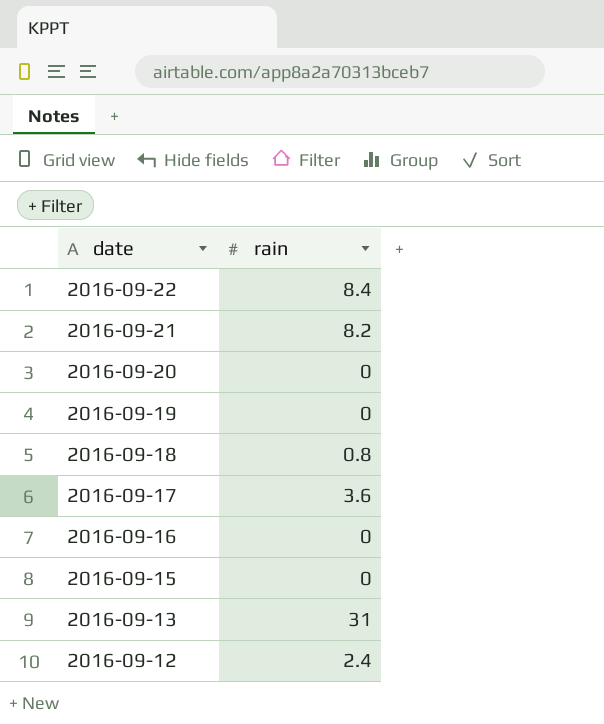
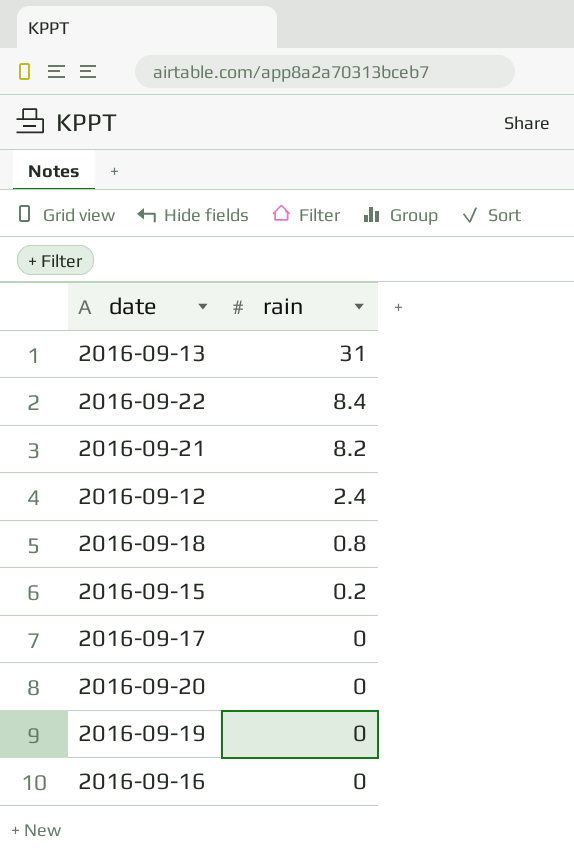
row order: date descending -> rain descending
2016-09-15 | rain: 0 -> 0.2
2016-09-17 | rain: 3.6 -> 0

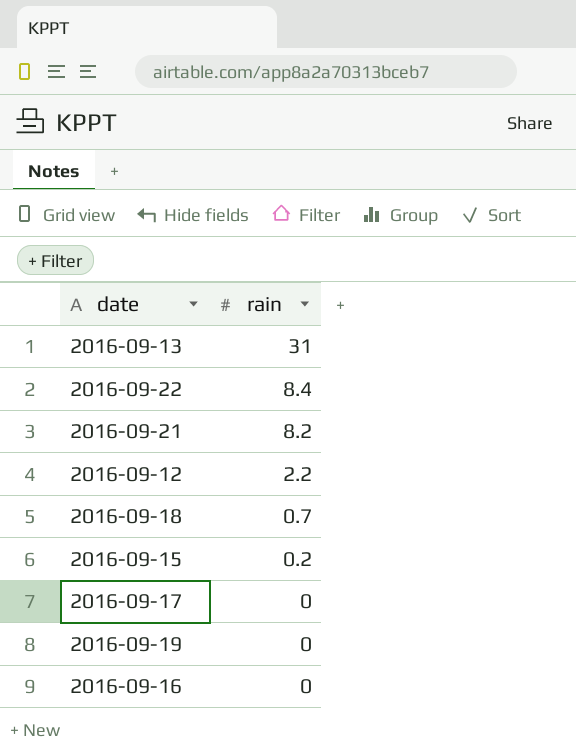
row 2016-09-20: 0 -> none
2016-09-12 | rain: 2.4 -> 2.2
2016-09-18 | rain: 0.8 -> 0.7

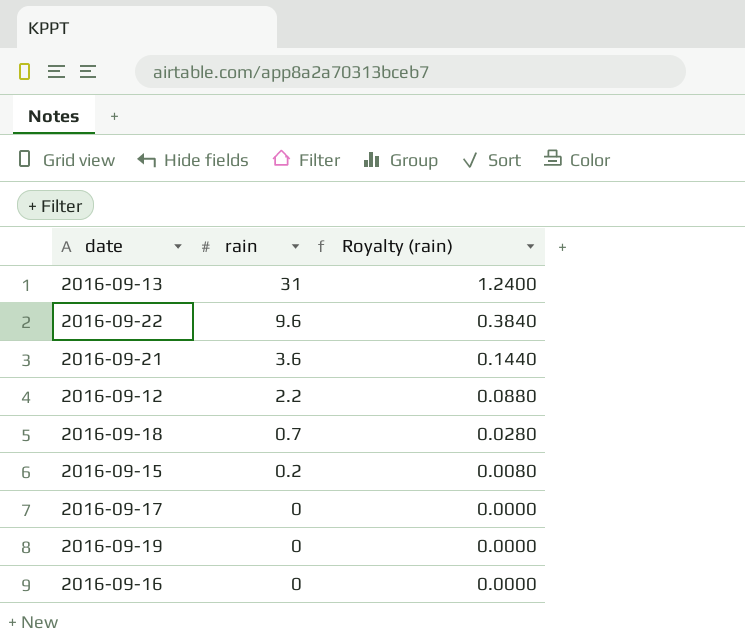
column Royalty (rain) | formula: none -> [rain] * 0.04
2016-09-22 | rain: 8.4 -> 9.6
2016-09-21 | rain: 8.2 -> 3.6

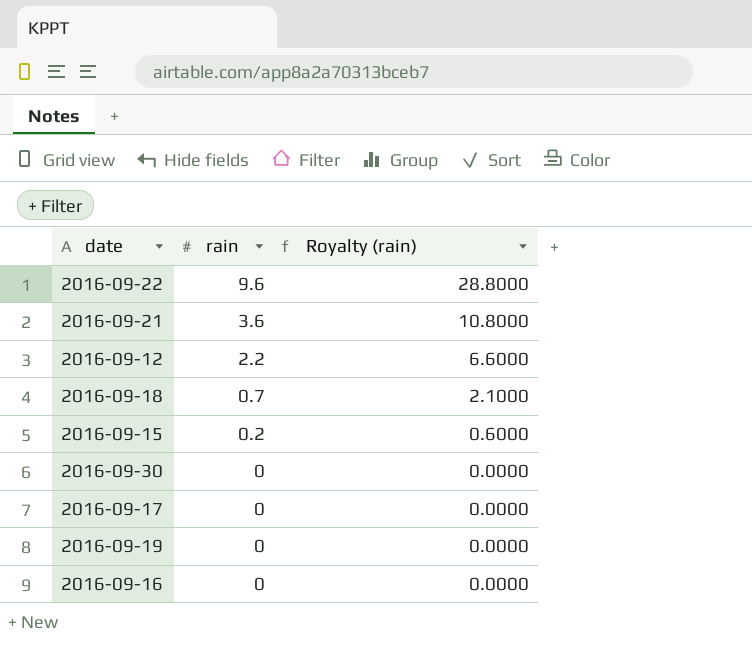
column Royalty (rain) | formula: [rain] * 0.04 -> [rain] * 3
row 2016-09-13: 31 | 1.2400 -> none
row 2016-09-30: none -> 0 | 0.0000

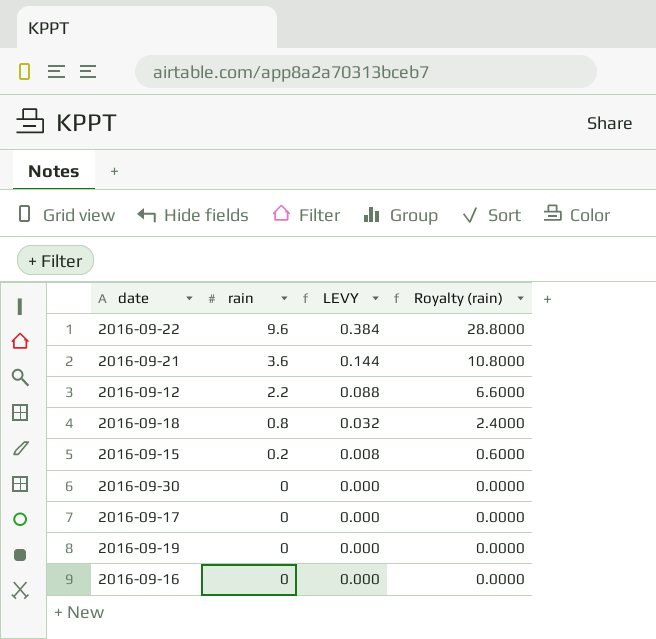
column LEVY | formula: none -> [rain] * 0.04
2016-09-18 | rain: 0.7 -> 0.8
2016-09-18 | Royalty (rain): 2.1000 -> 2.4000

